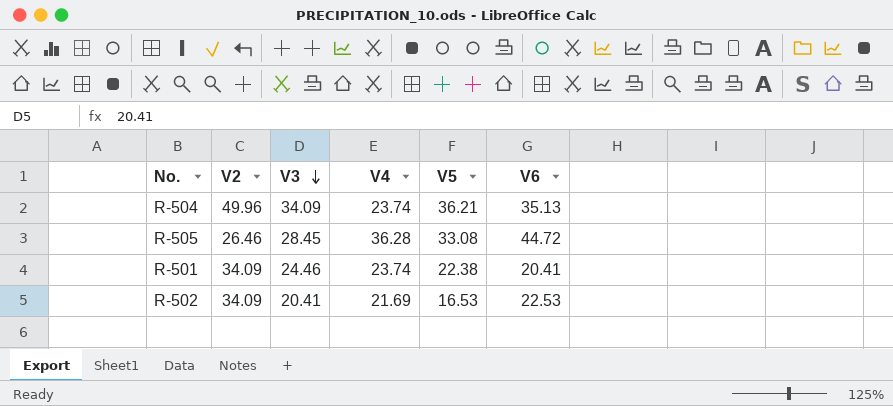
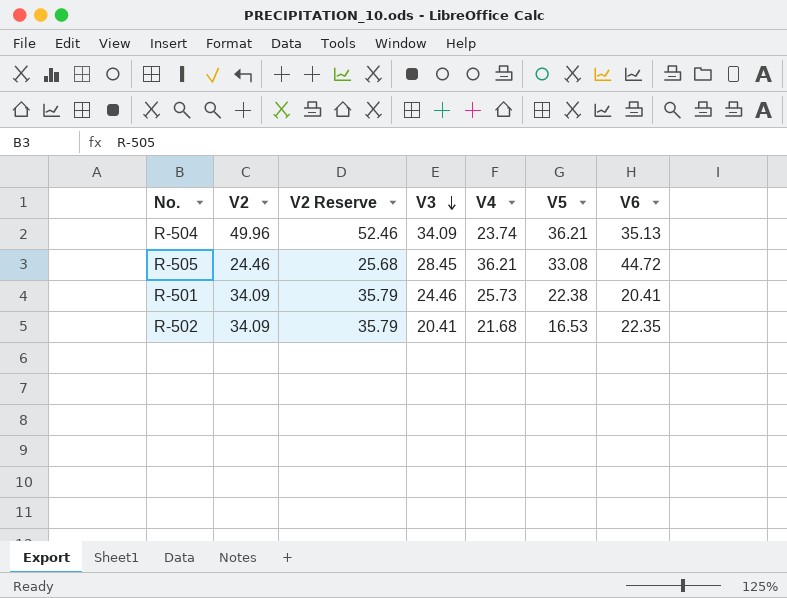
column V2 Reserve | formula: none -> [V2] * 1.05
R-505 | V2: 26.46 -> 24.46
R-505 | V4: 36.28 -> 36.21
R-501 | V4: 23.74 -> 25.73
R-502 | V4: 21.69 -> 21.68
R-502 | V6: 22.53 -> 22.35

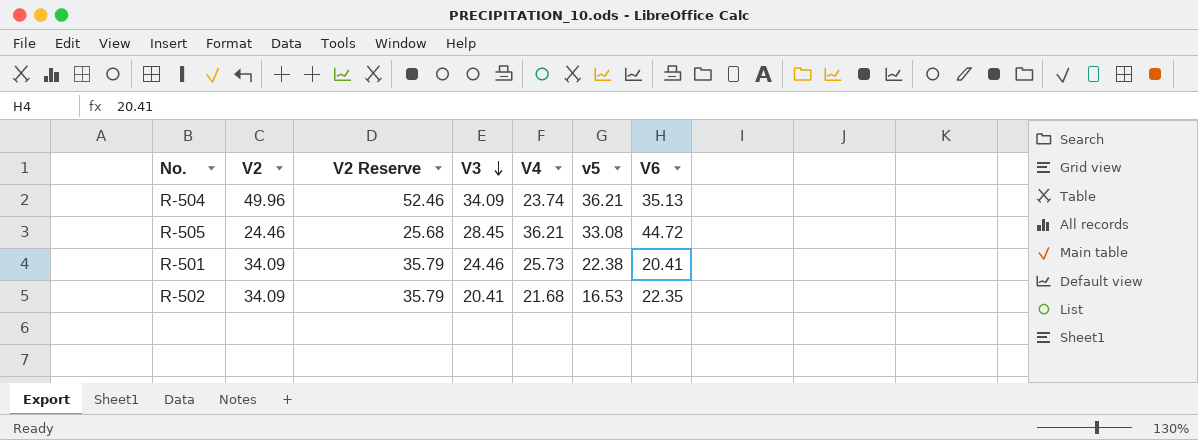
column name: V5 -> v5

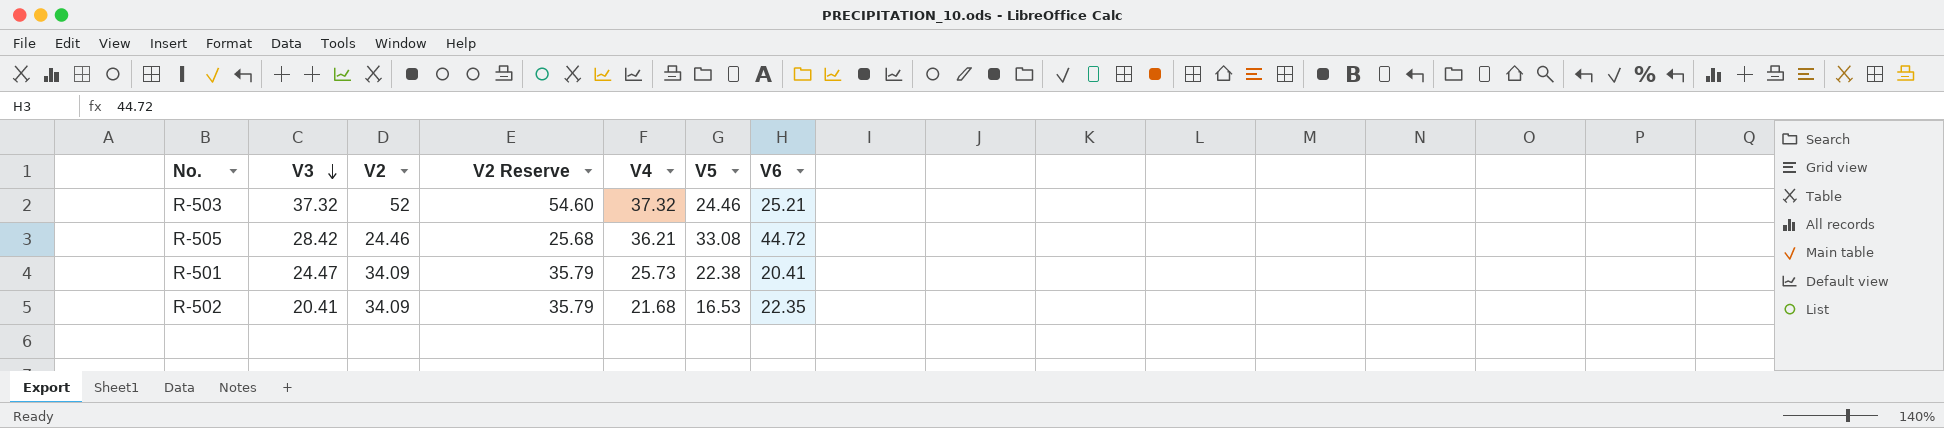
column V3 | position: 4 -> 2
column name: v5 -> V5
row R-504: 49.96 | 52.46 | 34.09 | 23.74 | 36.21 | 35.13 -> none
row R-503: none -> 37.32 | 52 | 54.60 | 37.32 | 24.46 | 25.21
R-505 | V3: 28.45 -> 28.42
R-501 | V3: 24.46 -> 24.47

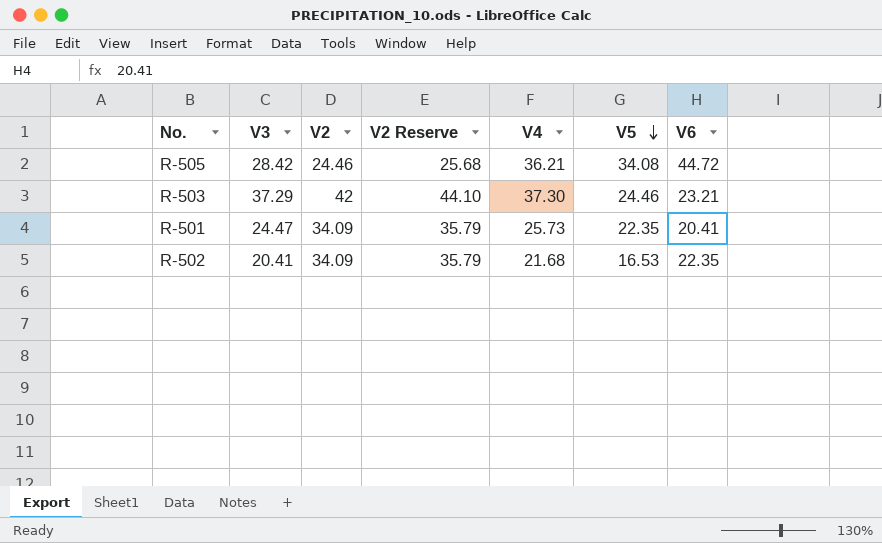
row order: V3 descending -> V5 descending
R-505 | V5: 33.08 -> 34.08
R-503 | V3: 37.32 -> 37.29
R-503 | V2: 52 -> 42
R-503 | V2 Reserve: 54.60 -> 44.10
R-503 | V4: 37.32 -> 37.30
R-503 | V6: 25.21 -> 23.21
R-501 | V5: 22.38 -> 22.35

